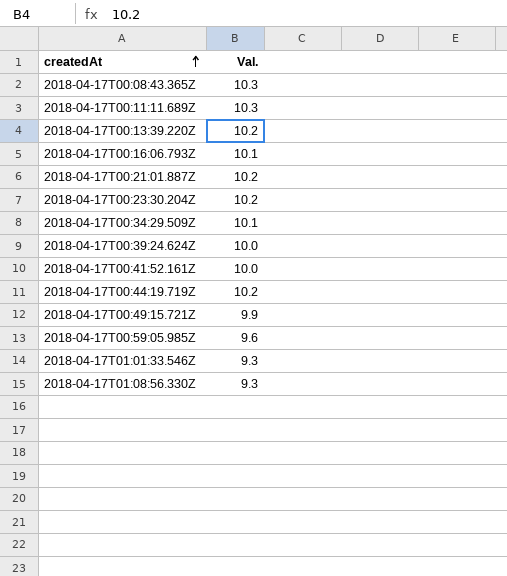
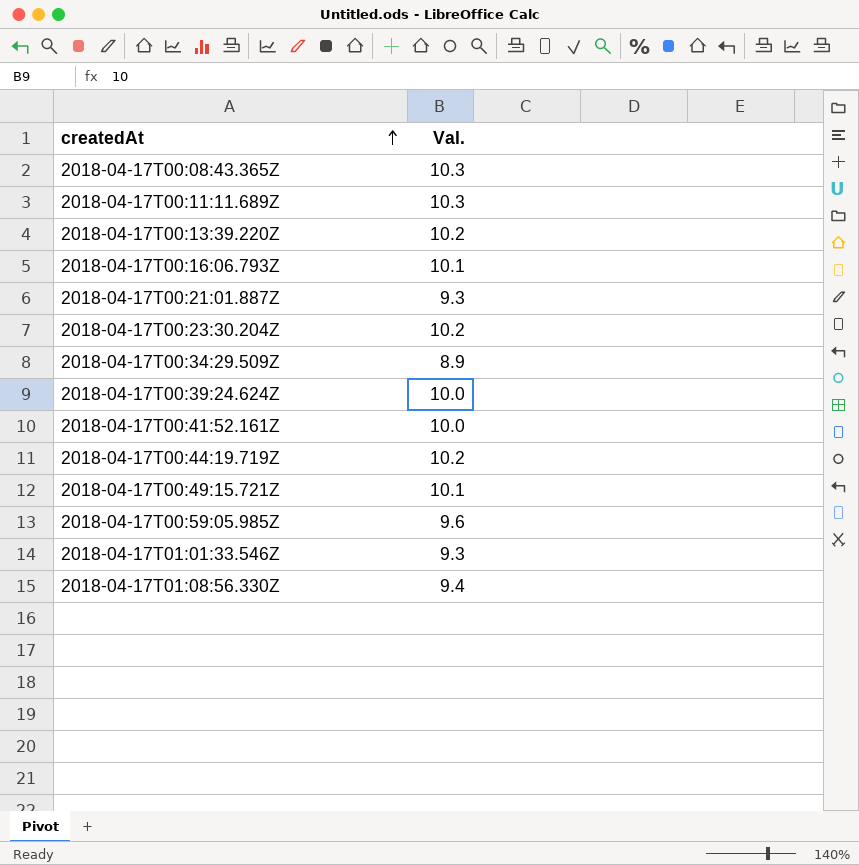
2018-04-17T00:21:01.887Z | Val.: 10.2 -> 9.3
2018-04-17T00:34:29.509Z | Val.: 10.1 -> 8.9
2018-04-17T00:49:15.721Z | Val.: 9.9 -> 10.1
2018-04-17T01:08:56.330Z | Val.: 9.3 -> 9.4

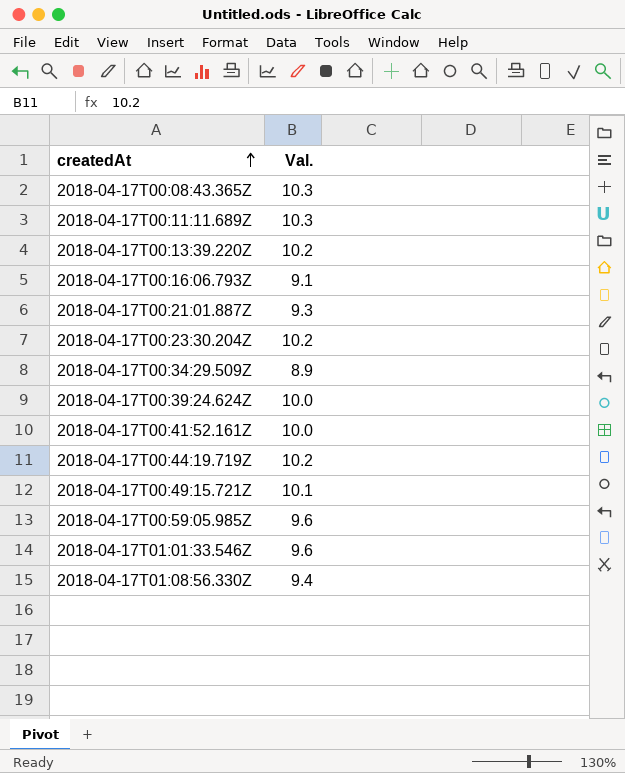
2018-04-17T00:16:06.793Z | Val.: 10.1 -> 9.1
2018-04-17T01:01:33.546Z | Val.: 9.3 -> 9.6

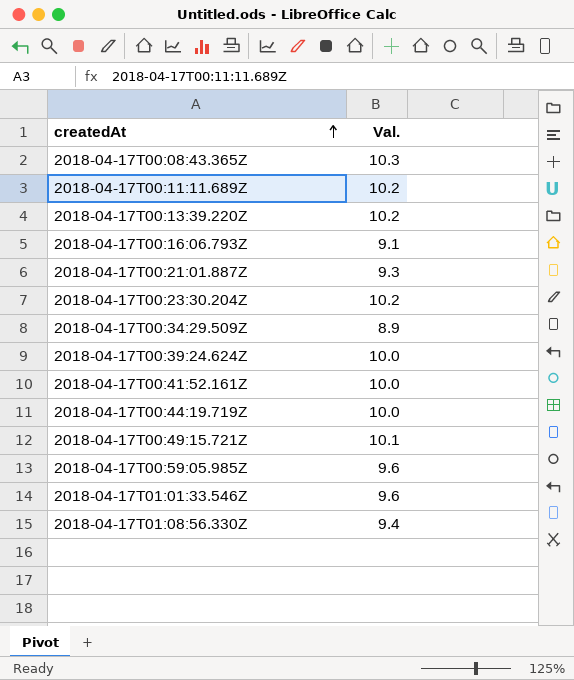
2018-04-17T00:11:11.689Z | Val.: 10.3 -> 10.2
2018-04-17T00:44:19.719Z | Val.: 10.2 -> 10.0

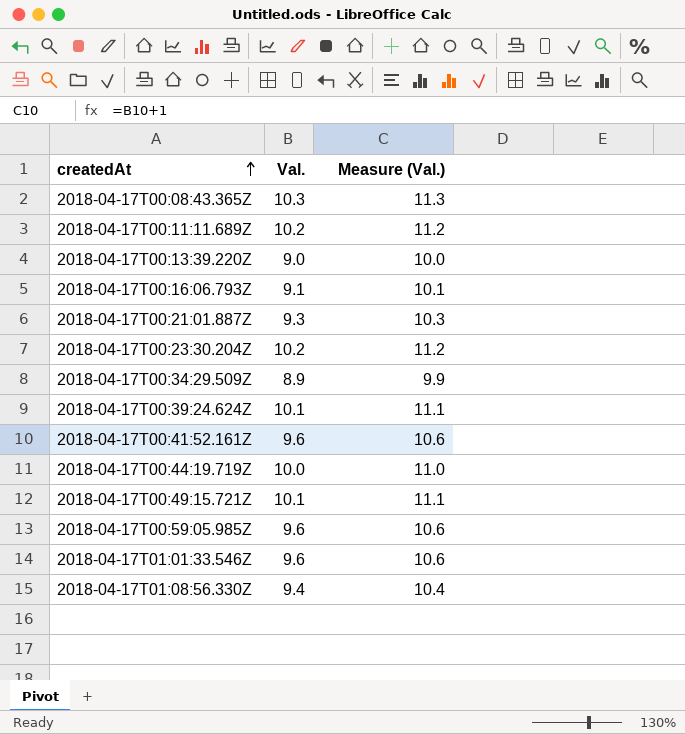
column Measure (Val.) | formula: none -> [Val.] + 1
2018-04-17T00:13:39.220Z | Val.: 10.2 -> 9.0
2018-04-17T00:39:24.624Z | Val.: 10.0 -> 10.1
2018-04-17T00:41:52.161Z | Val.: 10.0 -> 9.6

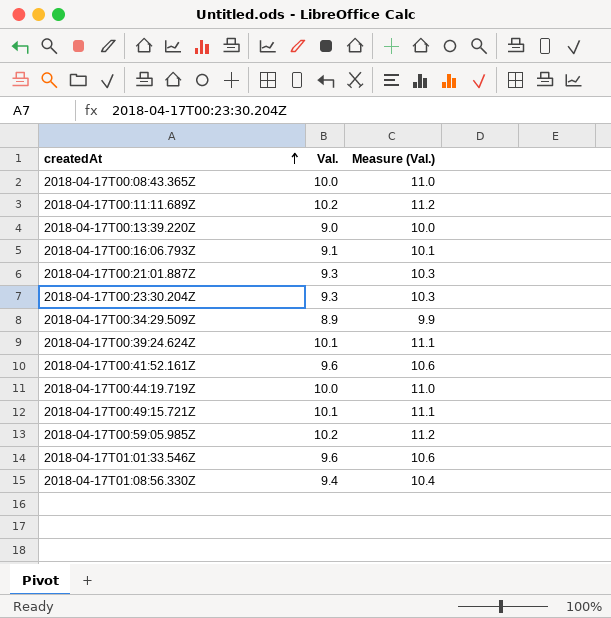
2018-04-17T00:08:43.365Z | Val.: 10.3 -> 10.0
2018-04-17T00:08:43.365Z | Measure (Val.): 11.3 -> 11.0
2018-04-17T00:23:30.204Z | Val.: 10.2 -> 9.3
2018-04-17T00:23:30.204Z | Measure (Val.): 11.2 -> 10.3
2018-04-17T00:59:05.985Z | Val.: 9.6 -> 10.2
2018-04-17T00:59:05.985Z | Measure (Val.): 10.6 -> 11.2

